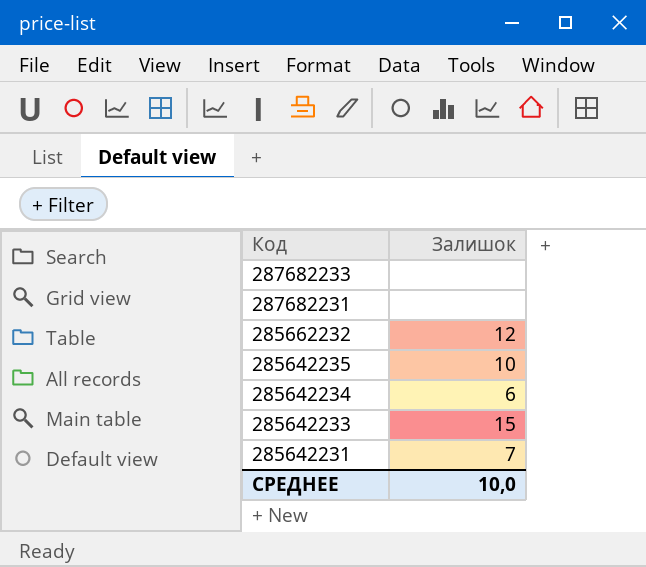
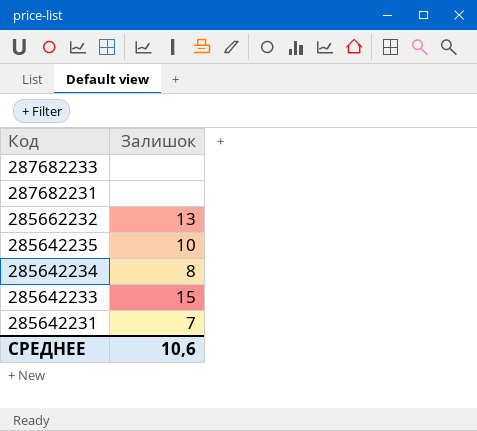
285662232 | Залишок: 12 -> 13
285642234 | Залишок: 6 -> 8
СРЕДНЕЕ | Залишок: 10,0 -> 10,6

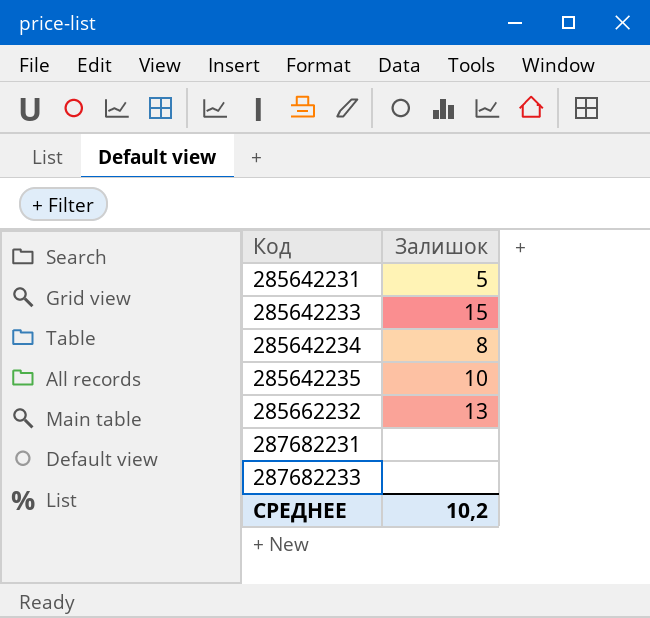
row order: Код descending -> Код ascending
285642231 | Залишок: 7 -> 5
СРЕДНЕЕ | Залишок: 10,6 -> 10,2

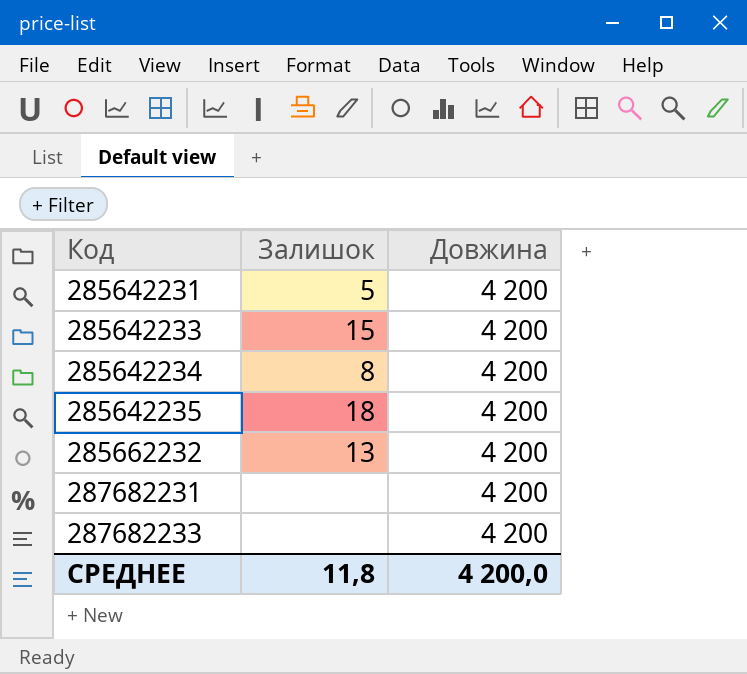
column Довжина | position: none -> 3
285642235 | Залишок: 10 -> 18
СРЕДНЕЕ | Залишок: 10,2 -> 11,8

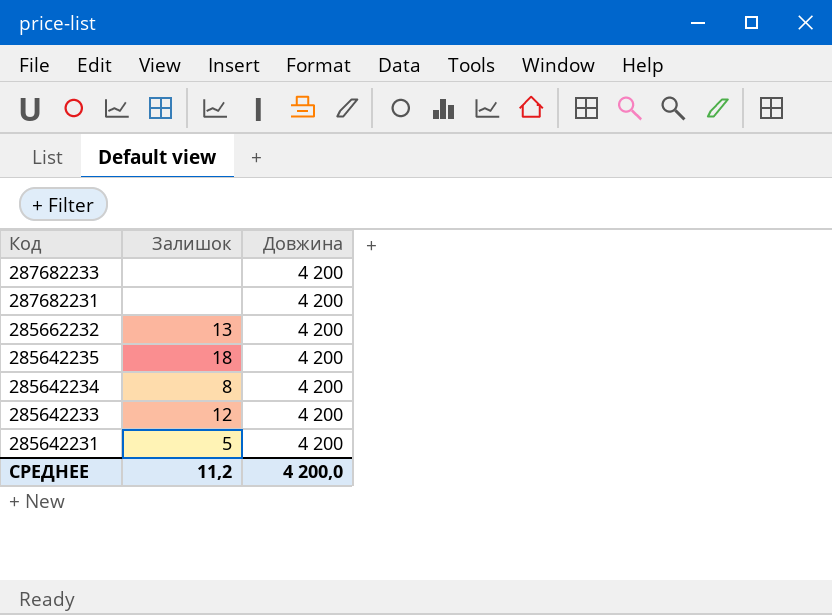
row order: Код ascending -> Код descending
285642233 | Залишок: 15 -> 12
СРЕДНЕЕ | Залишок: 11,8 -> 11,2

